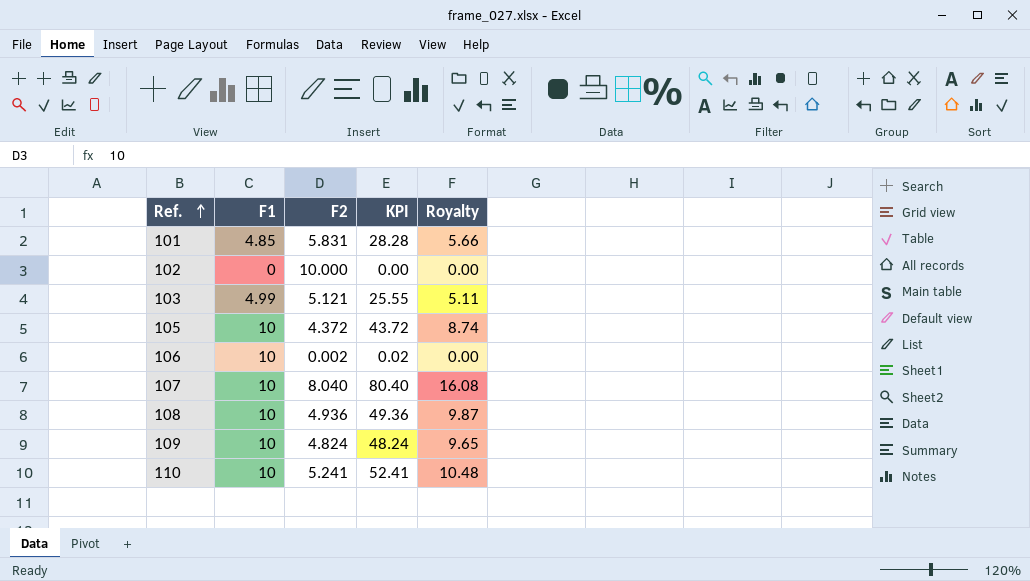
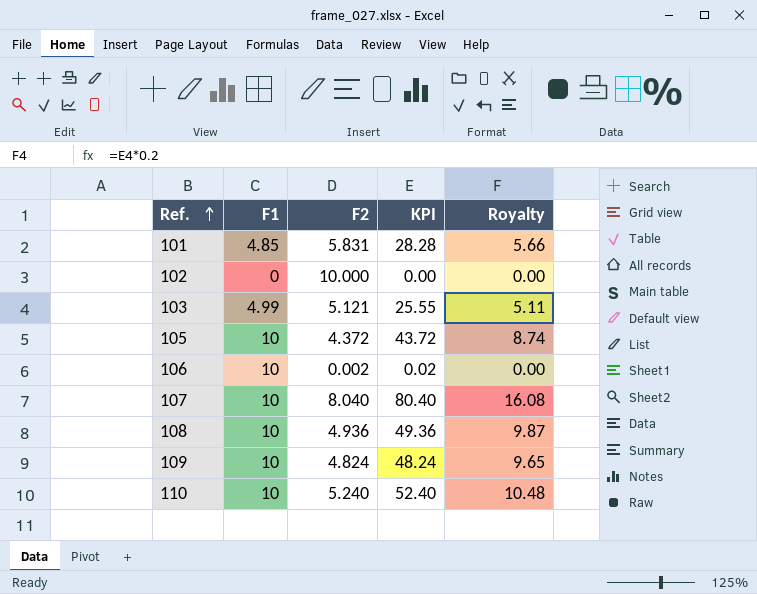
110 | F2: 5.241 -> 5.240
110 | KPI: 52.41 -> 52.40

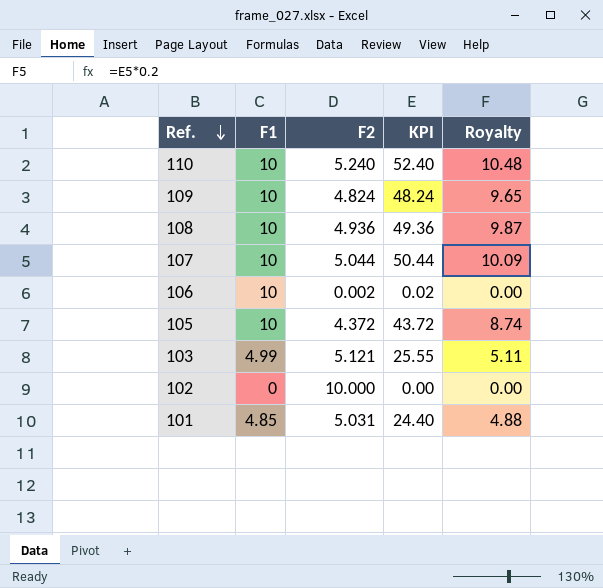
row order: Ref. ascending -> Ref. descending
107 | F2: 8.040 -> 5.044
107 | KPI: 80.40 -> 50.44
107 | Royalty: 16.08 -> 10.09
101 | F2: 5.831 -> 5.031
101 | KPI: 28.28 -> 24.40
101 | Royalty: 5.66 -> 4.88

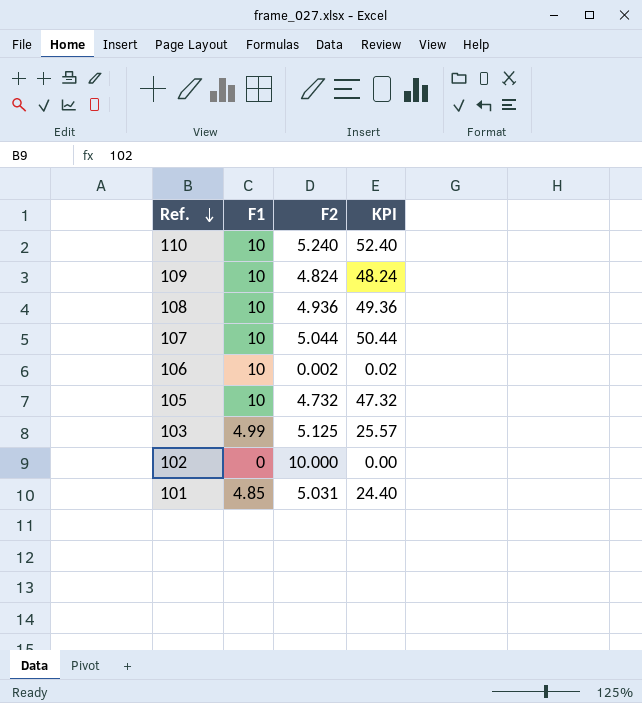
column Royalty | formula: [KPI] * 0.2 -> none
105 | F2: 4.372 -> 4.732
105 | KPI: 43.72 -> 47.32
103 | F2: 5.121 -> 5.125
103 | KPI: 25.55 -> 25.57

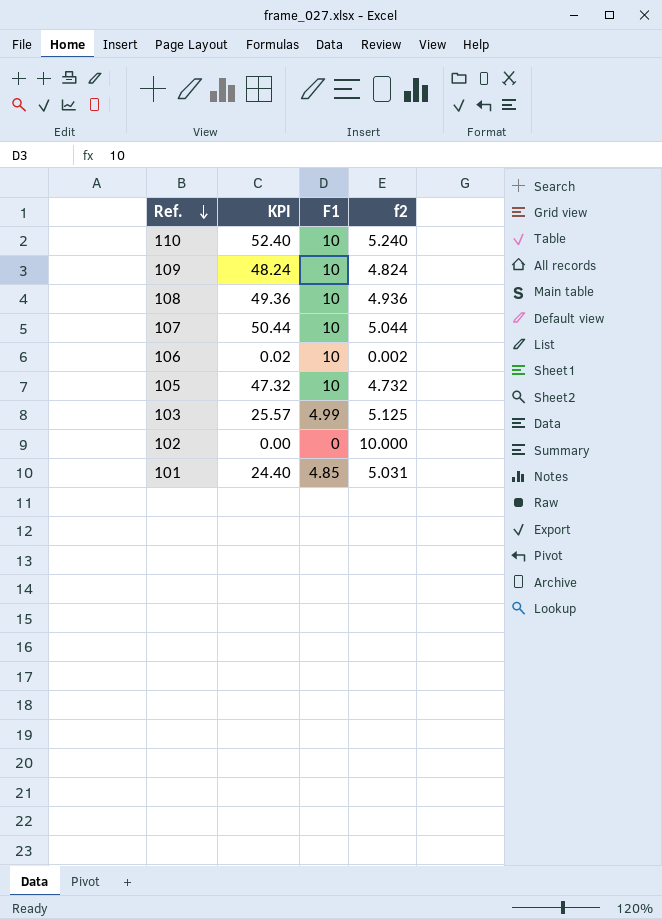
column KPI | position: 4 -> 2
column name: F2 -> f2

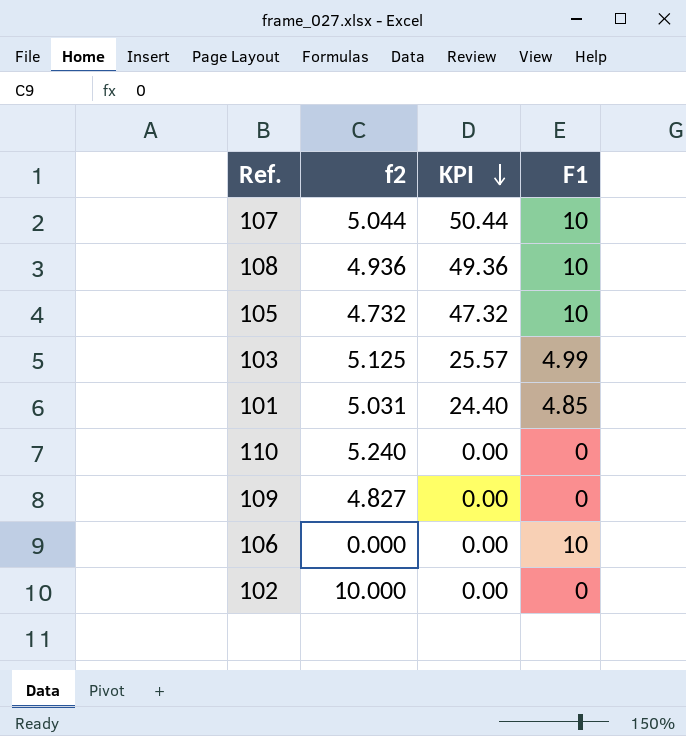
row order: Ref. descending -> KPI descending
column f2 | position: 4 -> 2
110 | KPI: 52.40 -> 0.00
110 | F1: 10 -> 0
109 | f2: 4.824 -> 4.827
109 | KPI: 48.24 -> 0.00
109 | F1: 10 -> 0
106 | f2: 0.002 -> 0.000
106 | KPI: 0.02 -> 0.00

